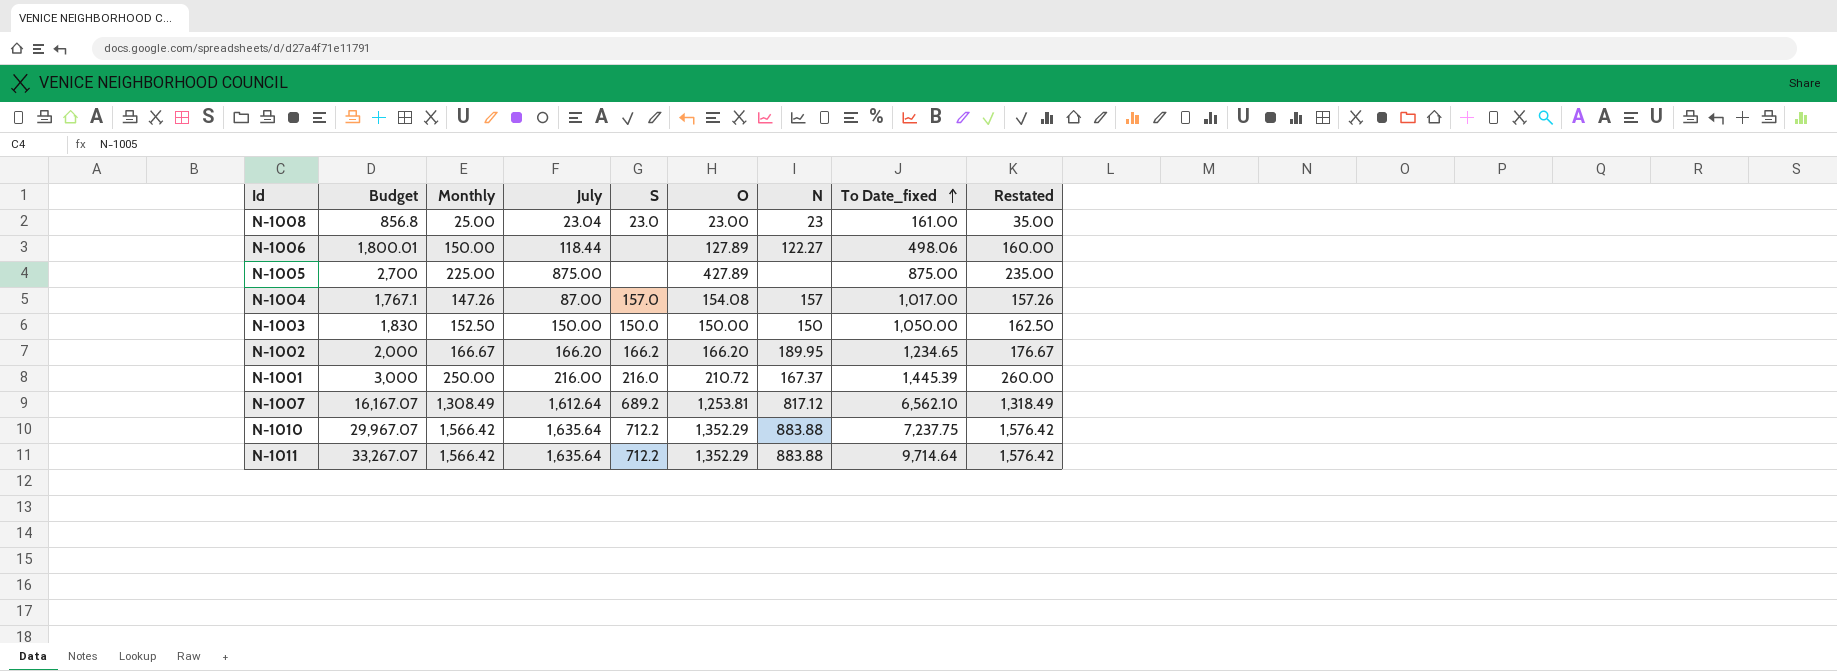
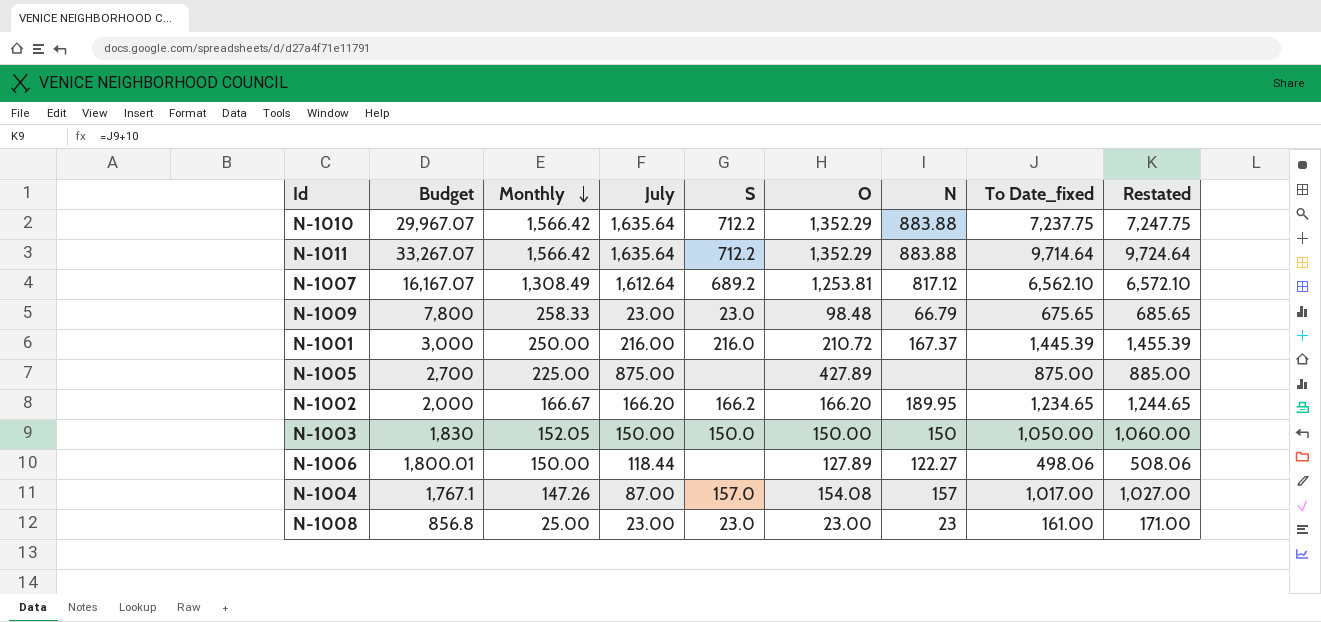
row order: To Date_fixed ascending -> Monthly descending
column Restated | formula: [Monthly] + 10 -> [To Date_fixed] + 10
row N-1009: none -> 7,800 | 258.33 | 23.00 | 23.0 | 98.48 | 66.79 | 675.65 | 685.65
N-1003 | Monthly: 152.50 -> 152.05
N-1008 | July: 23.04 -> 23.00

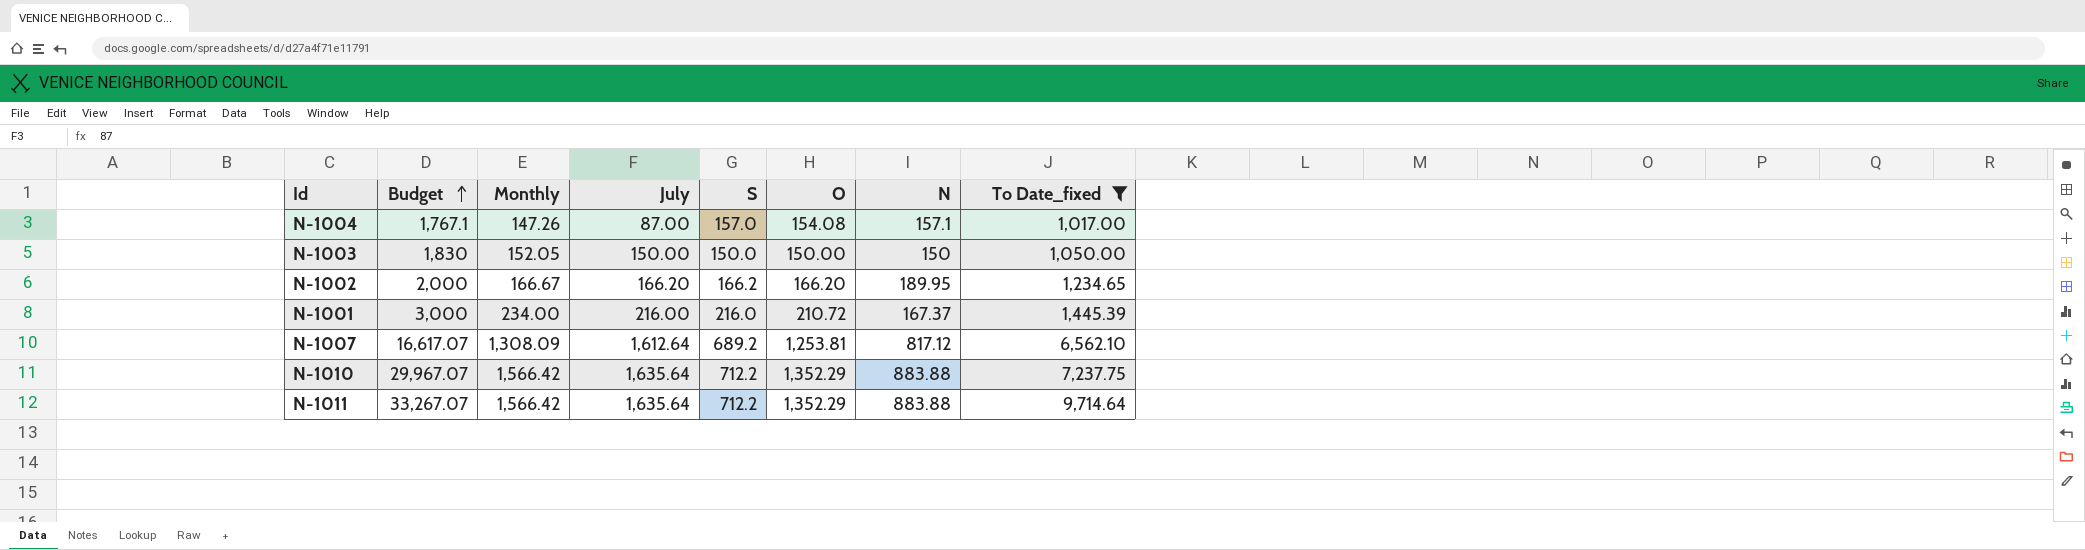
filter: none -> To Date_fixed >= 1,017.00
row order: Monthly descending -> Budget ascending
column Restated | formula: [To Date_fixed] + 10 -> none
N-1004 | N: 157 -> 157.1
N-1001 | Monthly: 250.00 -> 234.00
N-1007 | Budget: 16,167.07 -> 16,617.07
N-1007 | Monthly: 1,308.49 -> 1,308.09

